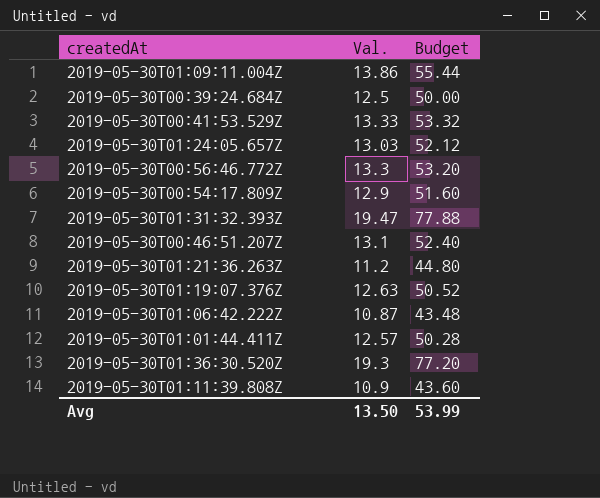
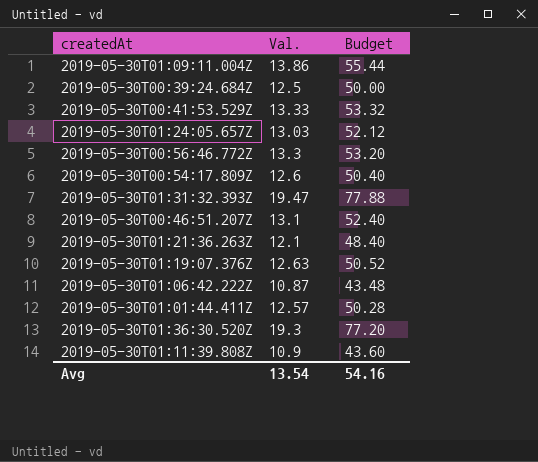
2019-05-30T00:54:17.809Z | Val.: 12.9 -> 12.6
2019-05-30T00:54:17.809Z | Budget: 51.60 -> 50.40
2019-05-30T01:21:36.263Z | Val.: 11.2 -> 12.1
2019-05-30T01:21:36.263Z | Budget: 44.80 -> 48.40
Avg | Val.: 13.50 -> 13.54
Avg | Budget: 53.99 -> 54.16

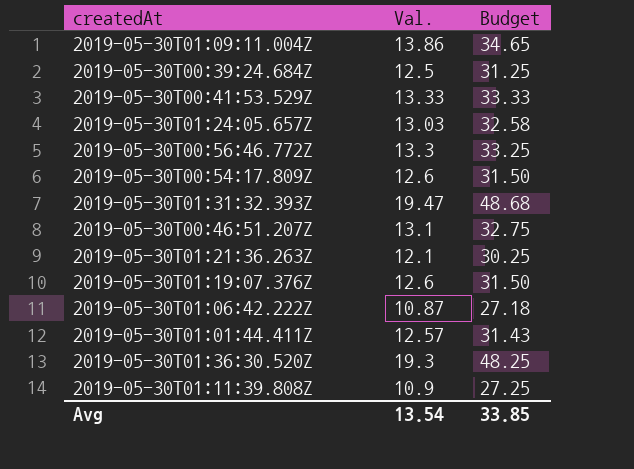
column Budget | formula: [Val.] * 4 -> [Val.] * 2.5
2019-05-30T01:19:07.376Z | Val.: 12.63 -> 12.6
Avg | Budget: 54.16 -> 33.85

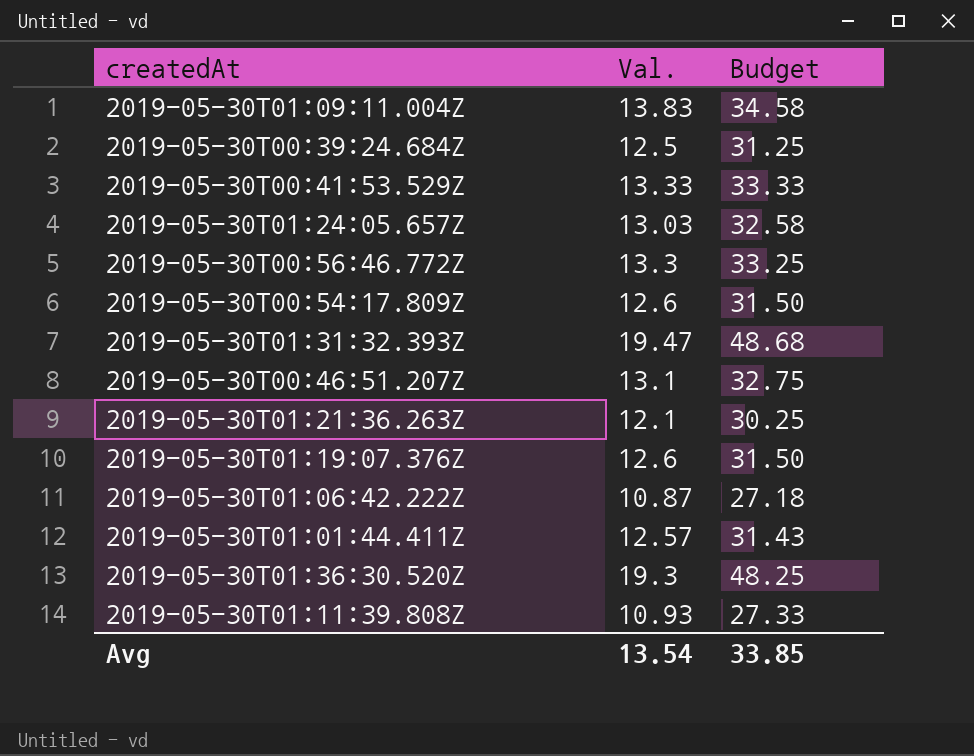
2019-05-30T01:09:11.004Z | Val.: 13.86 -> 13.83
2019-05-30T01:09:11.004Z | Budget: 34.65 -> 34.58
2019-05-30T01:11:39.808Z | Val.: 10.9 -> 10.93
2019-05-30T01:11:39.808Z | Budget: 27.25 -> 27.33

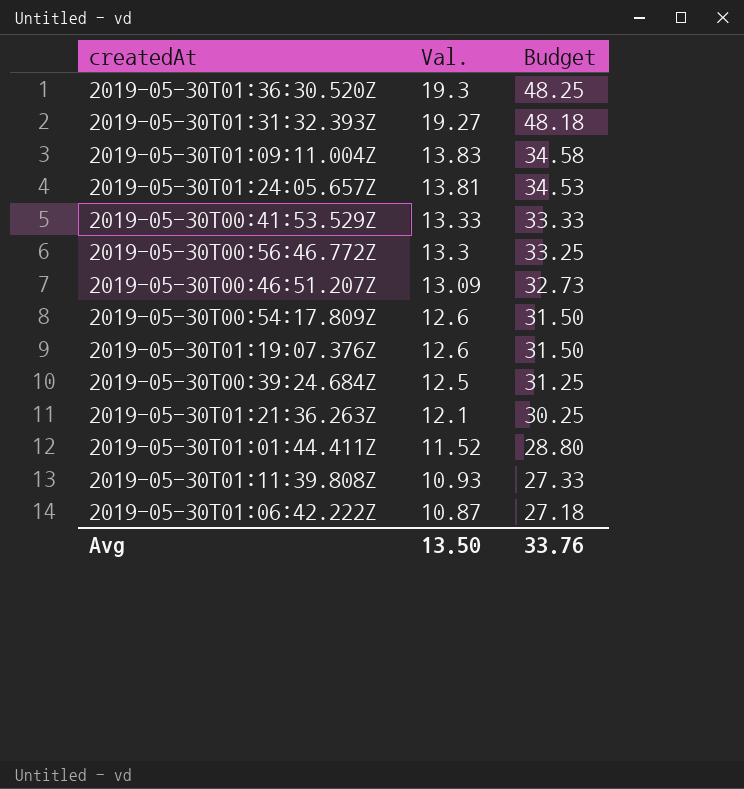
row order: none -> Val. descending
2019-05-30T01:31:32.393Z | Val.: 19.47 -> 19.27
2019-05-30T01:31:32.393Z | Budget: 48.68 -> 48.18
2019-05-30T01:24:05.657Z | Val.: 13.03 -> 13.81
2019-05-30T01:24:05.657Z | Budget: 32.58 -> 34.53
2019-05-30T00:46:51.207Z | Val.: 13.1 -> 13.09
2019-05-30T00:46:51.207Z | Budget: 32.75 -> 32.73
2019-05-30T01:01:44.411Z | Val.: 12.57 -> 11.52
2019-05-30T01:01:44.411Z | Budget: 31.43 -> 28.80
Avg | Val.: 13.54 -> 13.50
Avg | Budget: 33.85 -> 33.76

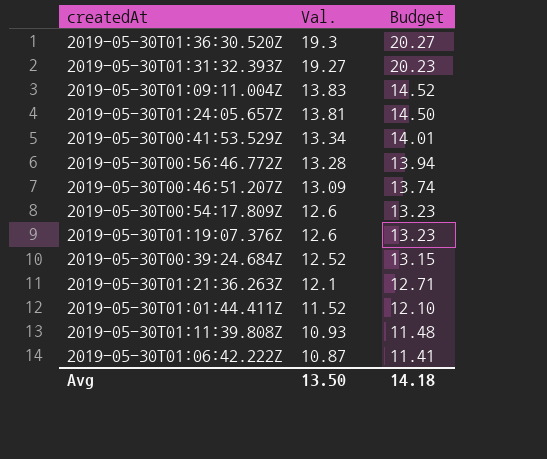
column Budget | formula: [Val.] * 2.5 -> [Val.] * 1.05
2019-05-30T00:41:53.529Z | Val.: 13.33 -> 13.34
2019-05-30T00:56:46.772Z | Val.: 13.3 -> 13.28
2019-05-30T00:39:24.684Z | Val.: 12.5 -> 12.52
Avg | Budget: 33.76 -> 14.18

